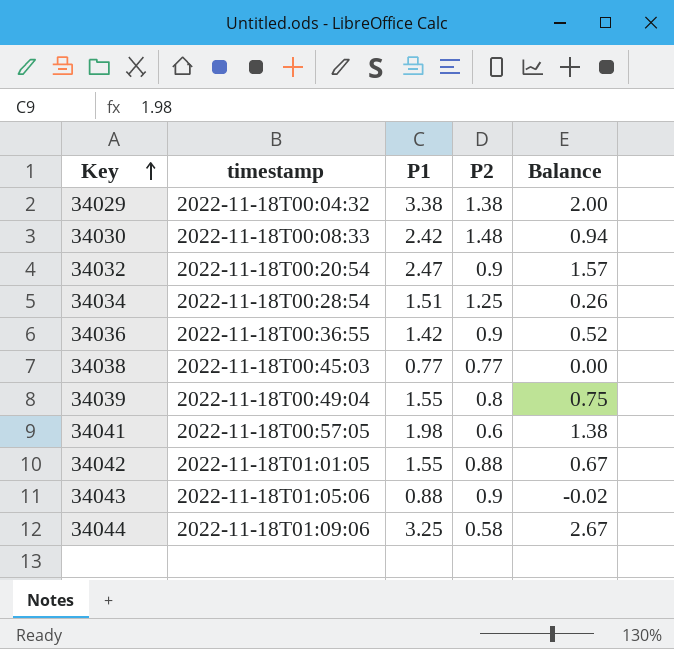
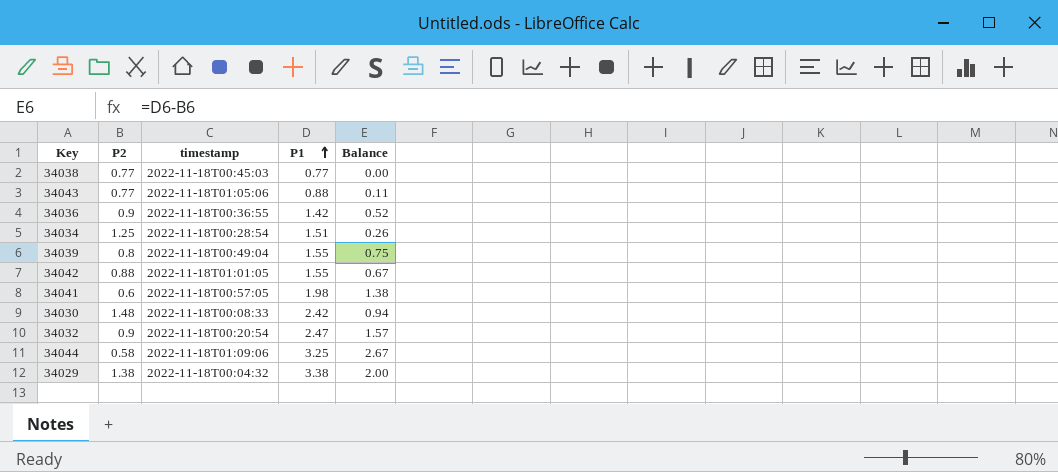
row order: Key ascending -> P1 ascending
column P2 | position: 4 -> 2
34043 | P2: 0.9 -> 0.77
34043 | Balance: -0.02 -> 0.11

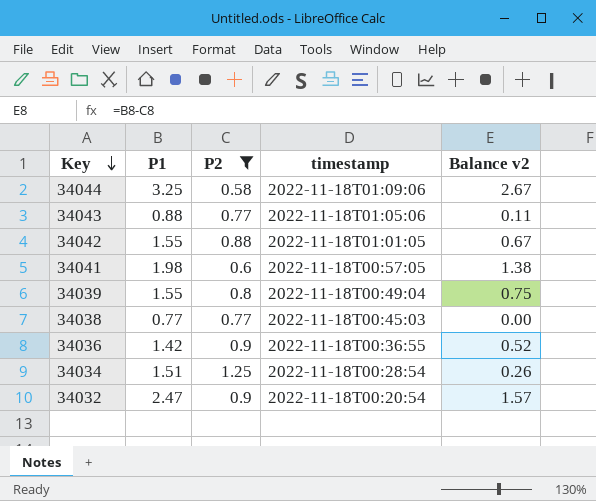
filter: none -> P2 <= 1.25
row order: P1 ascending -> Key descending
column P1 | position: 4 -> 2
column name: Balance -> Balance v2

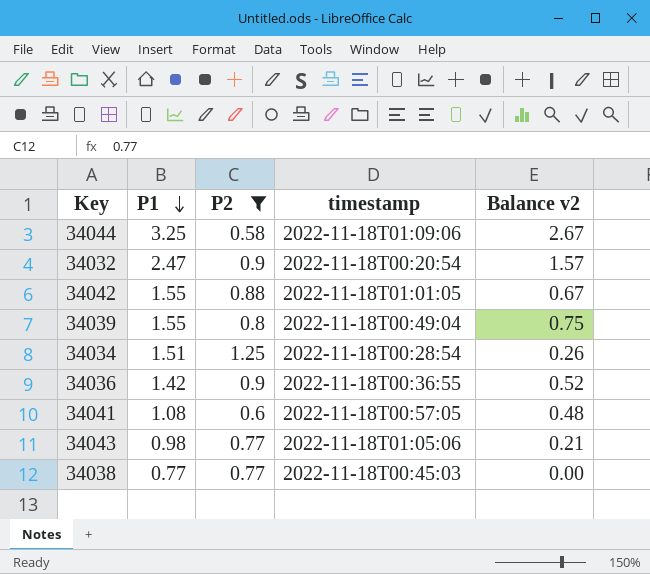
row order: Key descending -> P1 descending
34041 | P1: 1.98 -> 1.08
34041 | Balance v2: 1.38 -> 0.48
34043 | P1: 0.88 -> 0.98
34043 | Balance v2: 0.11 -> 0.21

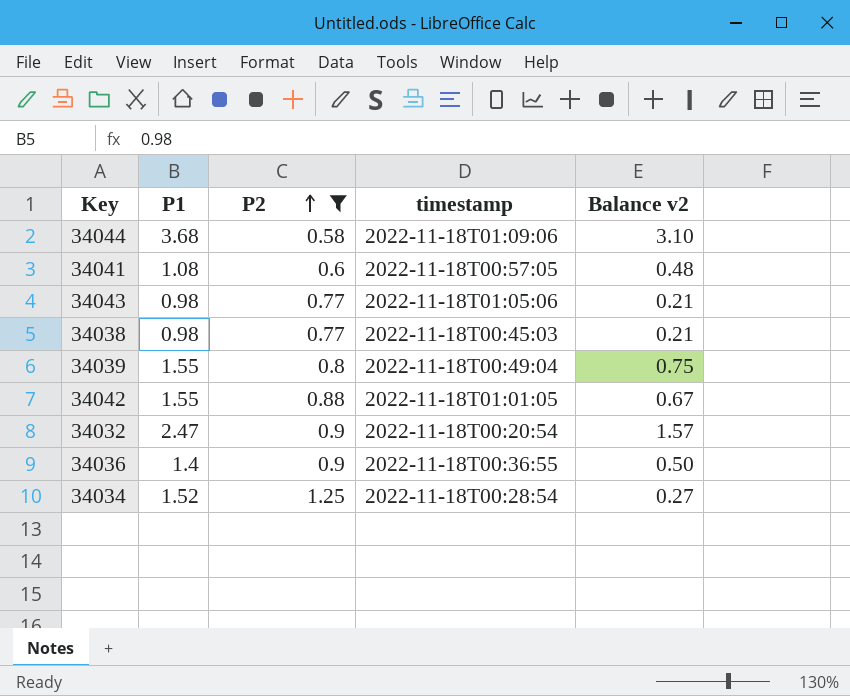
row order: P1 descending -> P2 ascending
34044 | P1: 3.25 -> 3.68
34044 | Balance v2: 2.67 -> 3.10
34038 | P1: 0.77 -> 0.98
34038 | Balance v2: 0.00 -> 0.21
34036 | P1: 1.42 -> 1.4
34036 | Balance v2: 0.52 -> 0.50
34034 | P1: 1.51 -> 1.52
34034 | Balance v2: 0.26 -> 0.27

